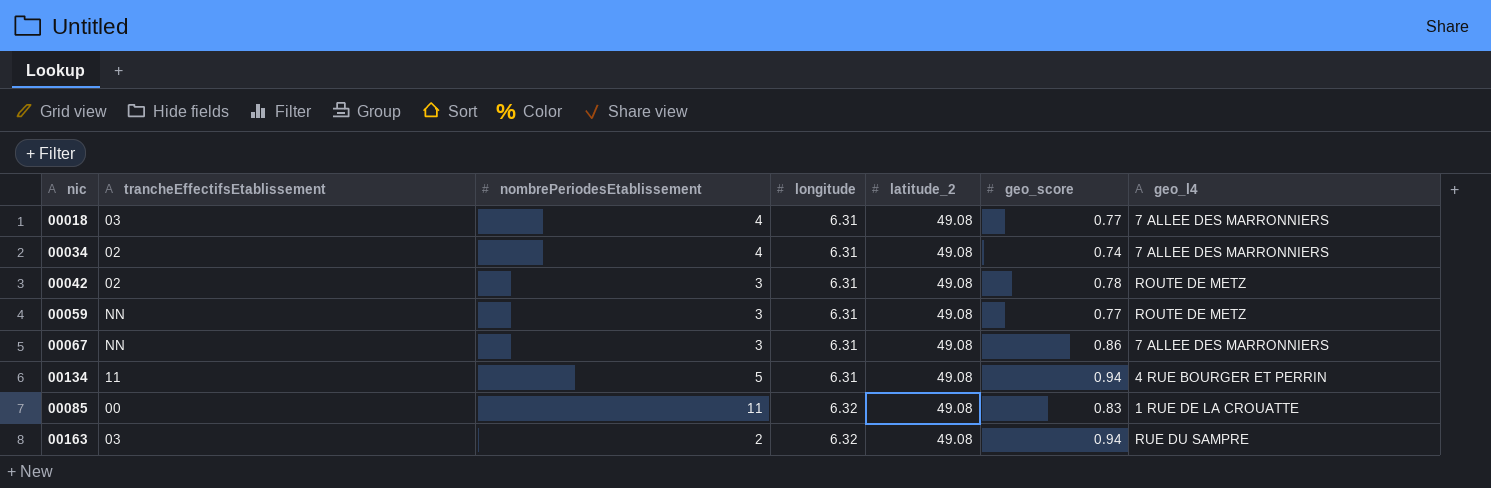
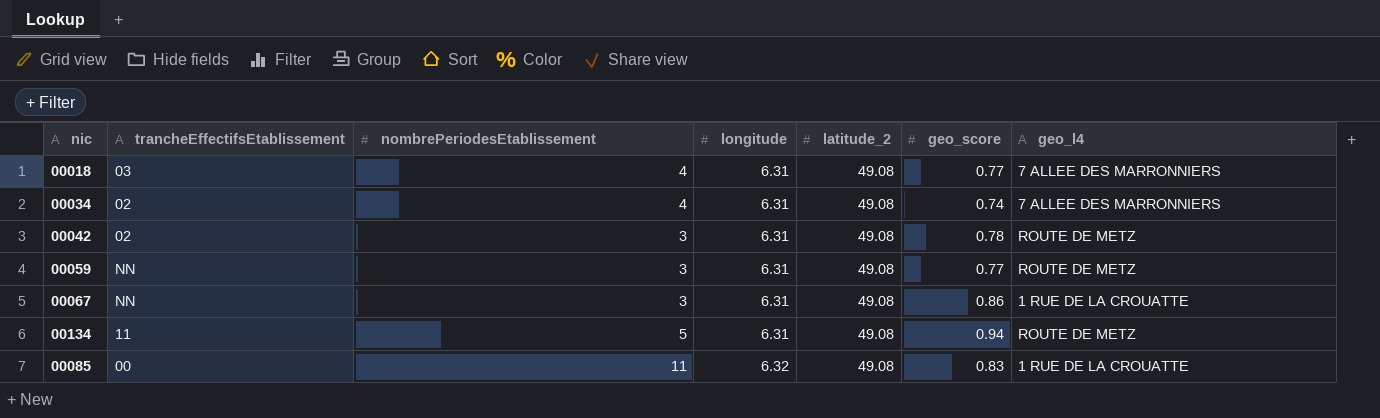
row 00163: 03 | 2 | 6.32 | 49.08 | 0.94 | RUE DU SAMPRE -> none
00067 | geo_l4: 7 ALLEE DES MARRONNIERS -> 1 RUE DE LA CROUATTE
00134 | geo_l4: 4 RUE BOURGER ET PERRIN -> ROUTE DE METZ

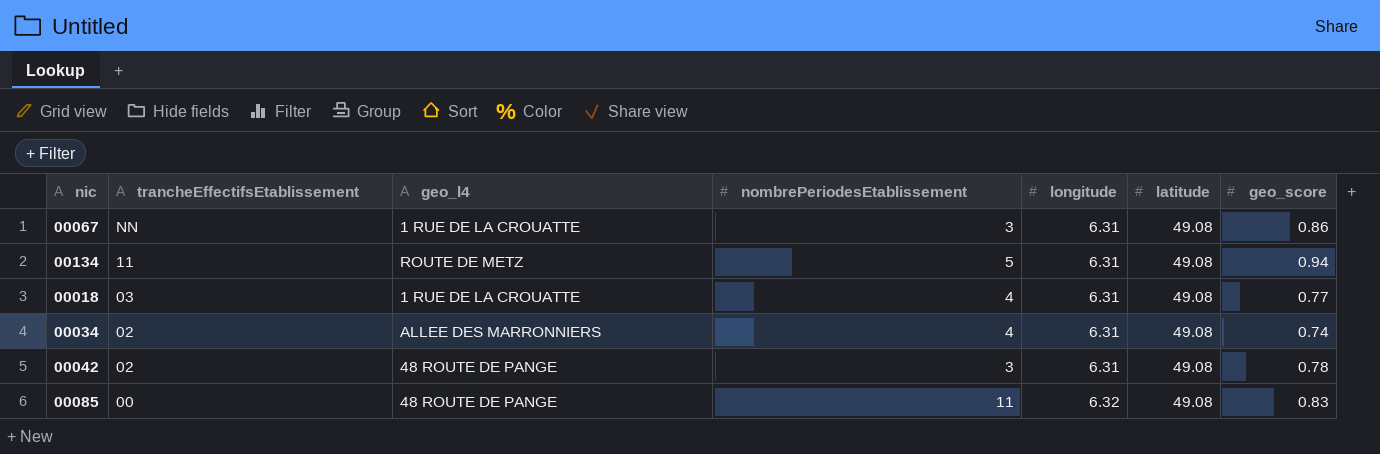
row order: longitude ascending -> trancheEffectifsEtablissement descending
column geo_l4 | position: 7 -> 3
column name: latitude_2 -> latitude
row 00059: NN | 3 | 6.31 | 49.08 | 0.77 | ROUTE DE METZ -> none
00018 | geo_l4: 7 ALLEE DES MARRONNIERS -> 1 RUE DE LA CROUATTE
00034 | geo_l4: 7 ALLEE DES MARRONNIERS -> ALLEE DES MARRONNIERS
00042 | geo_l4: ROUTE DE METZ -> 48 ROUTE DE PANGE
00085 | geo_l4: 1 RUE DE LA CROUATTE -> 48 ROUTE DE PANGE

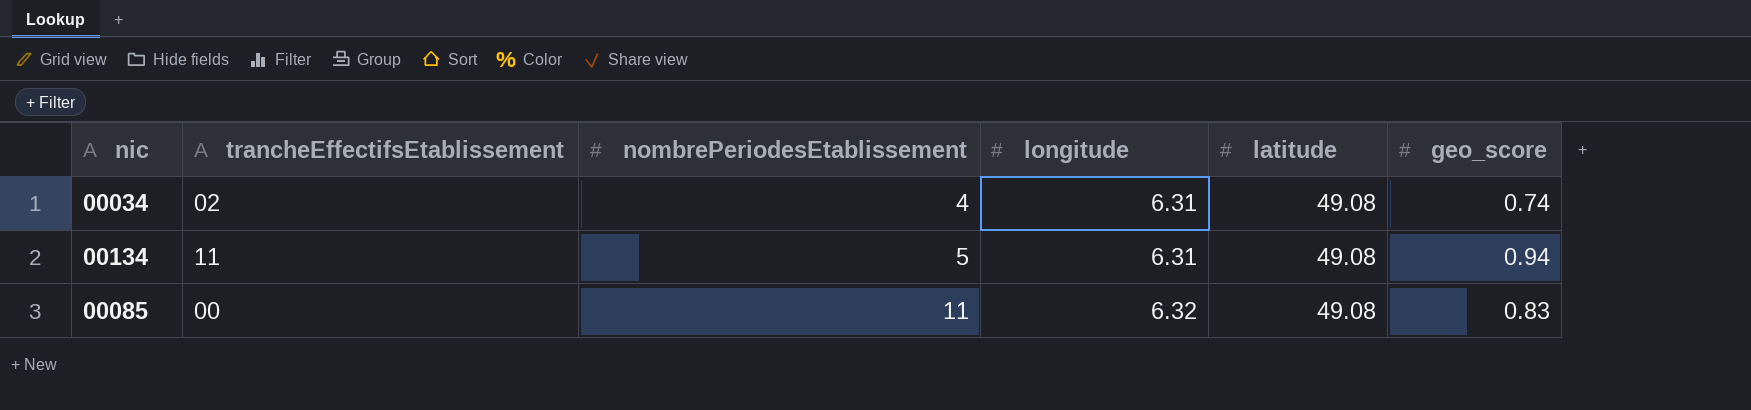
row order: trancheEffectifsEtablissement descending -> nombrePeriodesEtablissement ascending
column geo_l4 | position: 3 -> none
row 00067: NN | 1 RUE DE LA CROUATTE | 3 | 6.31 | 49.08 | 0.86 -> none
row 00018: 03 | 1 RUE DE LA CROUATTE | 4 | 6.31 | 49.08 | 0.77 -> none
row 00042: 02 | 48 ROUTE DE PANGE | 3 | 6.31 | 49.08 | 0.78 -> none

